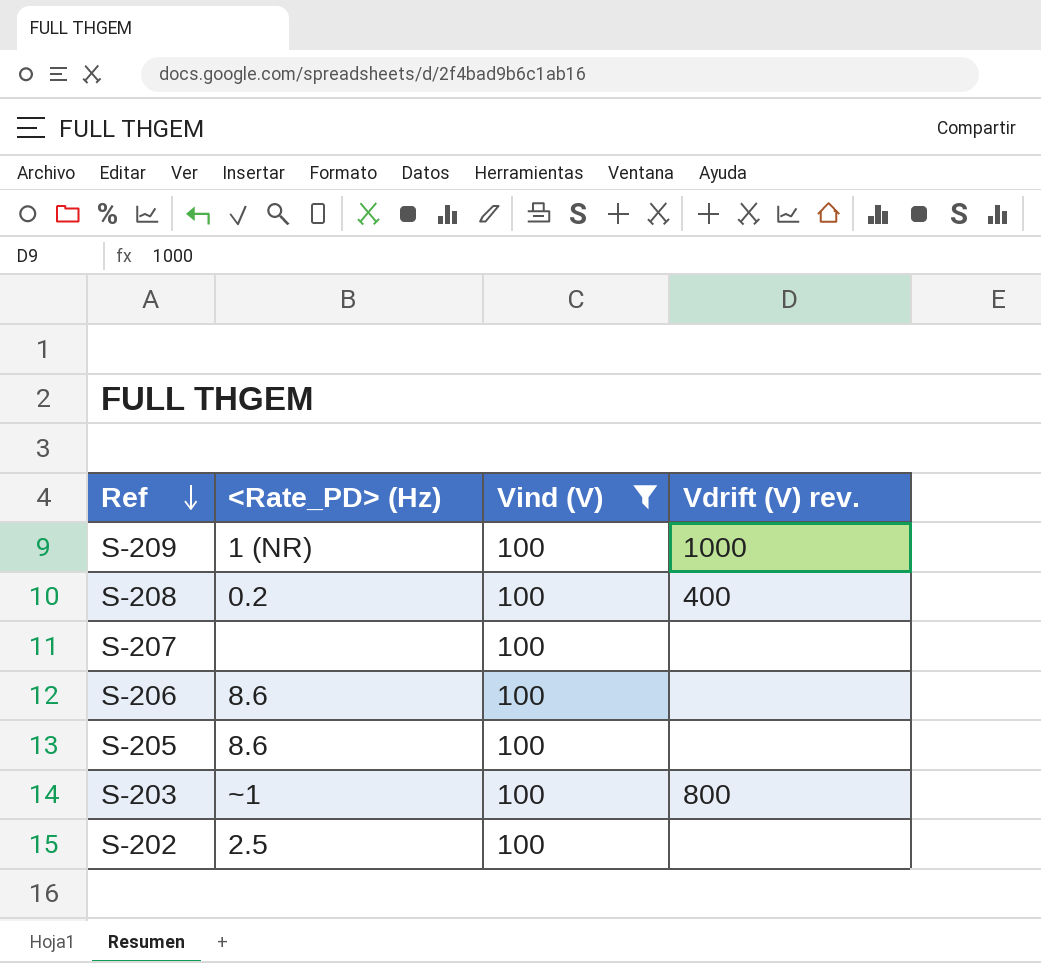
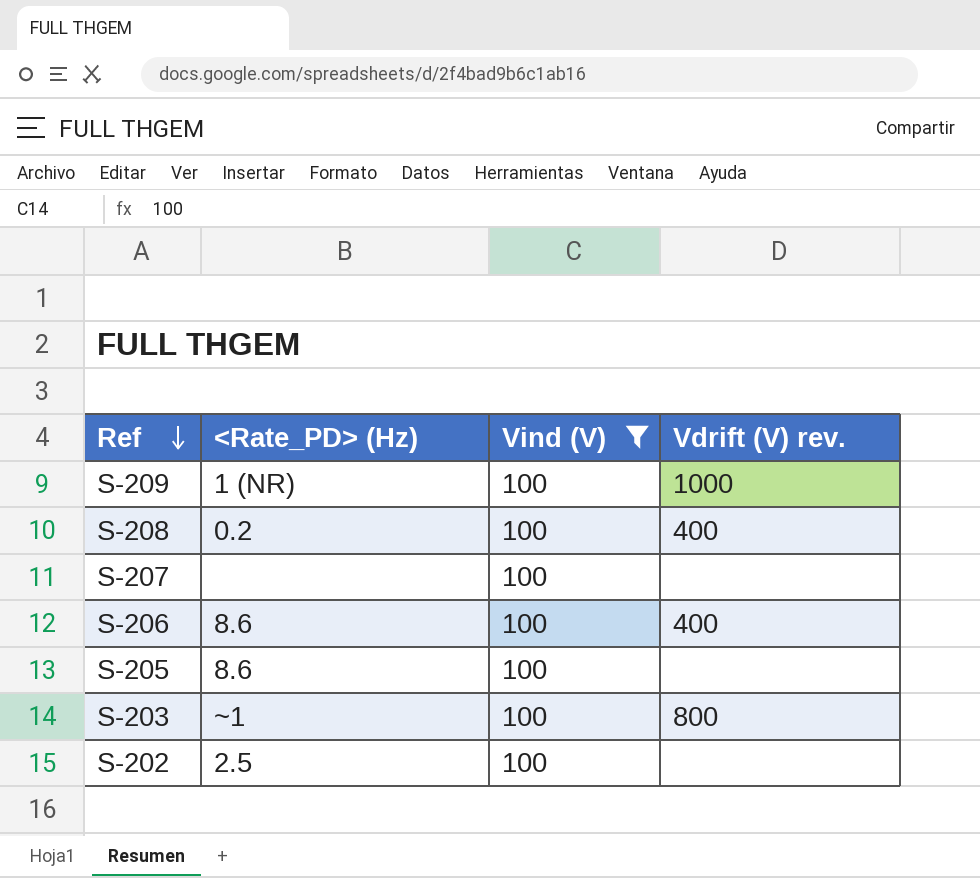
S-206 | Vdrift (V) rev.: none -> 400

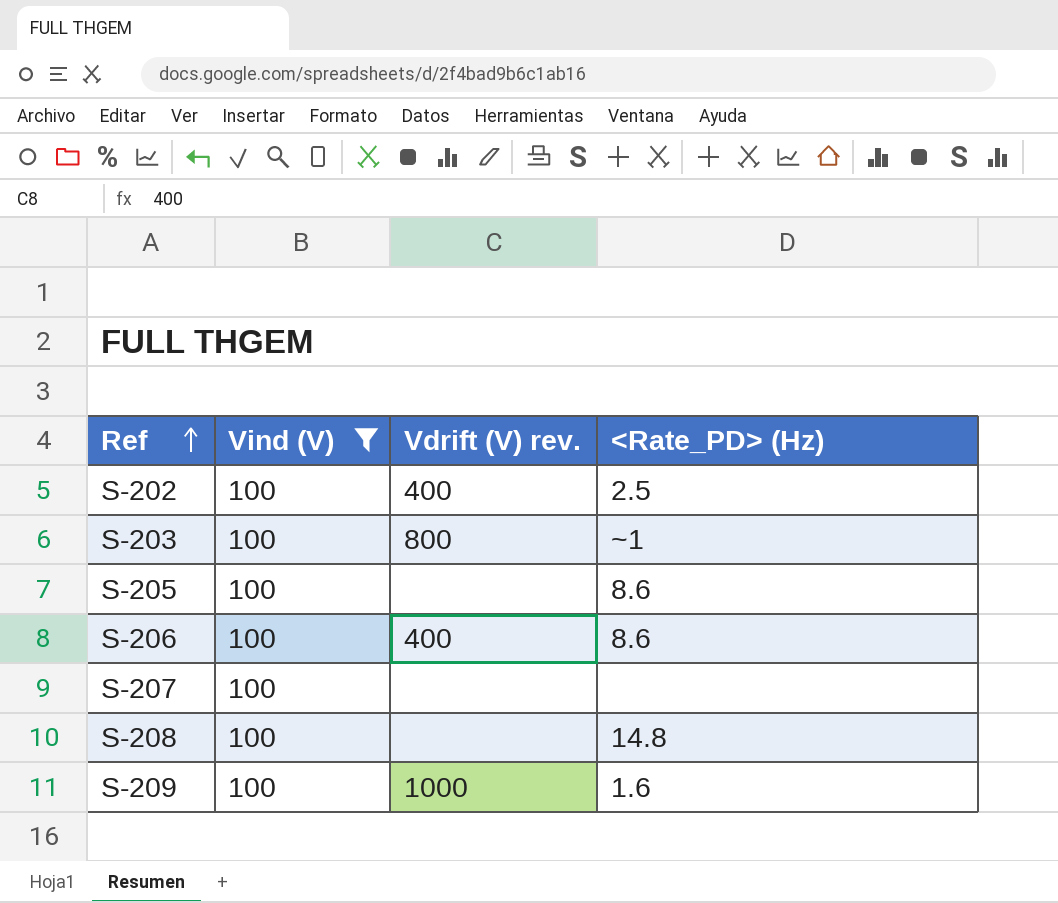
row order: Ref descending -> Ref ascending
column <Rate_PD> (Hz) | position: 2 -> 4
S-202 | Vdrift (V) rev.: none -> 400
S-208 | Vdrift (V) rev.: 400 -> none
S-208 | <Rate_PD> (Hz): 0.2 -> 14.8
S-209 | <Rate_PD> (Hz): 1 (NR) -> 1.6

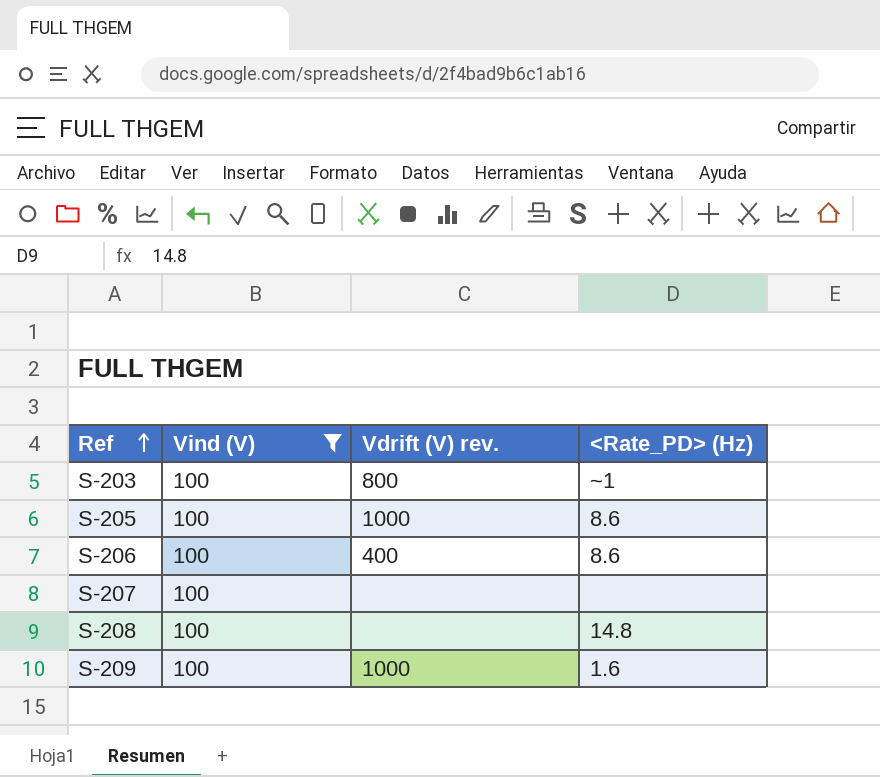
row S-202: 100 | 400 | 2.5 -> none
S-205 | Vdrift (V) rev.: none -> 1000

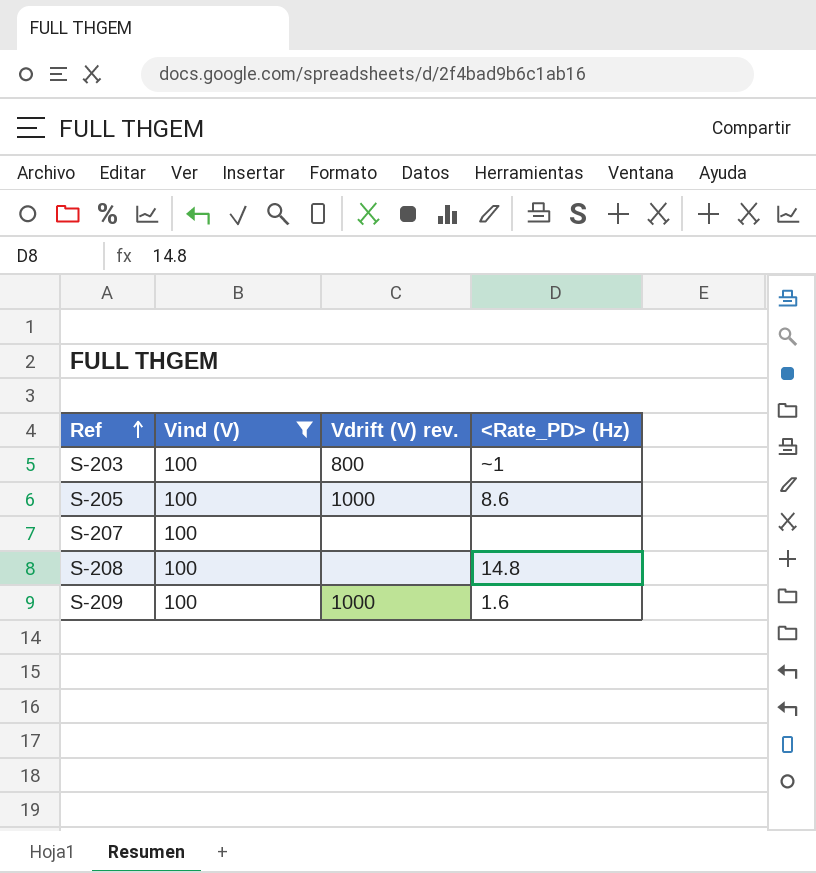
row S-206: 100 | 400 | 8.6 -> none

